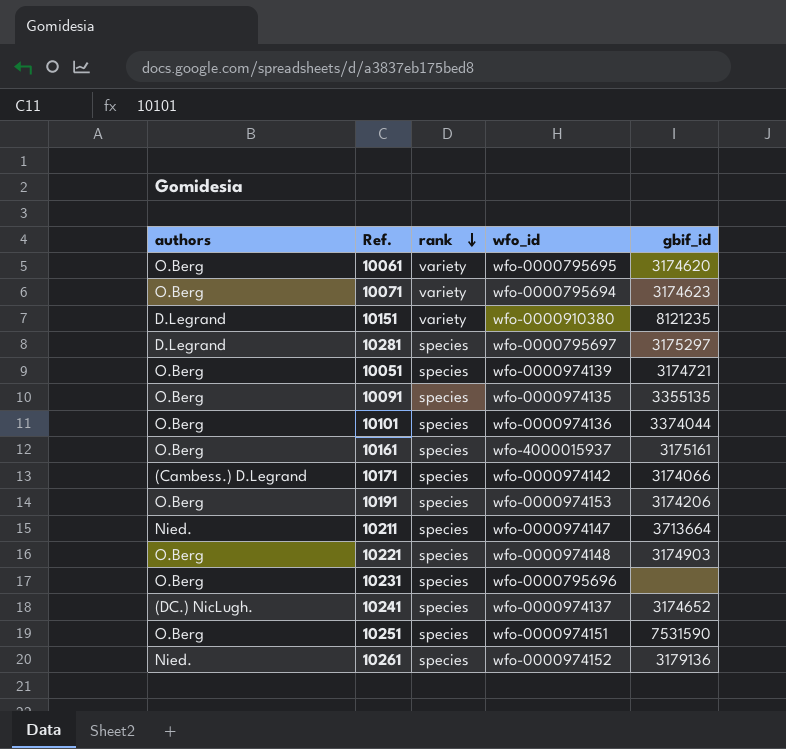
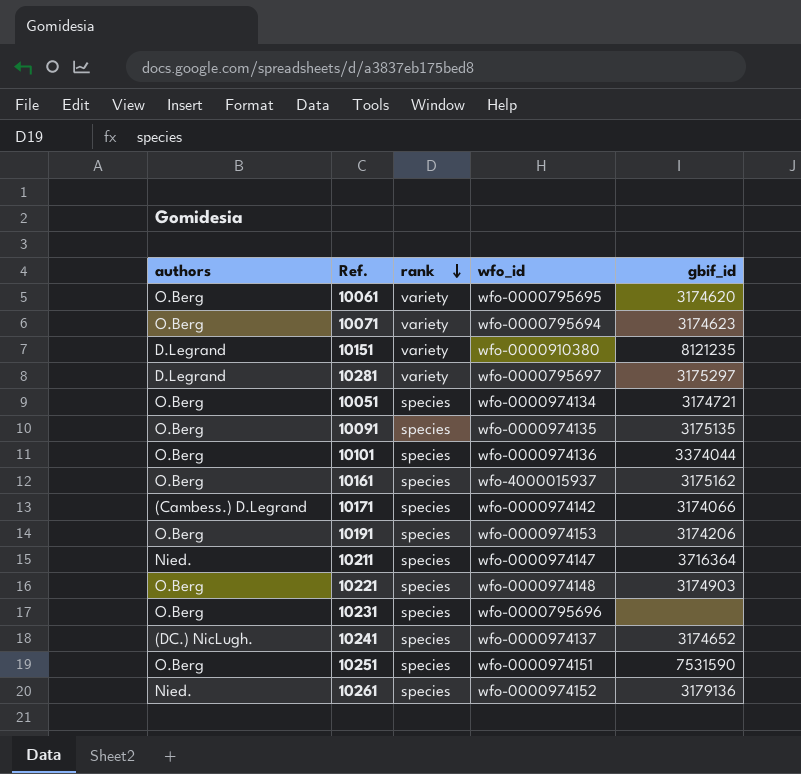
10281 | rank: species -> variety
10051 | wfo_id: wfo-0000974139 -> wfo-0000974134
10091 | gbif_id: 3355135 -> 3175135
10161 | gbif_id: 3175161 -> 3175162
10211 | gbif_id: 3713664 -> 3716364

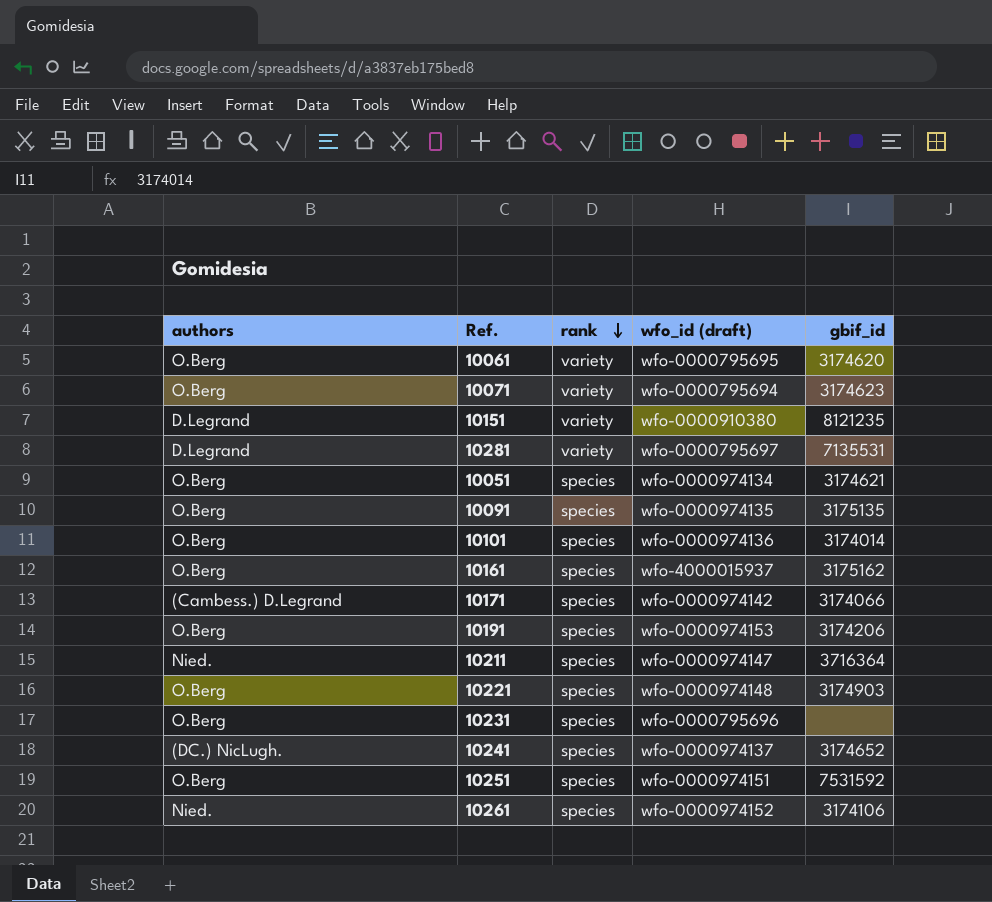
column name: wfo_id -> wfo_id (draft)
10281 | gbif_id: 3175297 -> 7135531
10051 | gbif_id: 3174721 -> 3174621
10101 | gbif_id: 3374044 -> 3174014
10251 | gbif_id: 7531590 -> 7531592
10261 | gbif_id: 3179136 -> 3174106

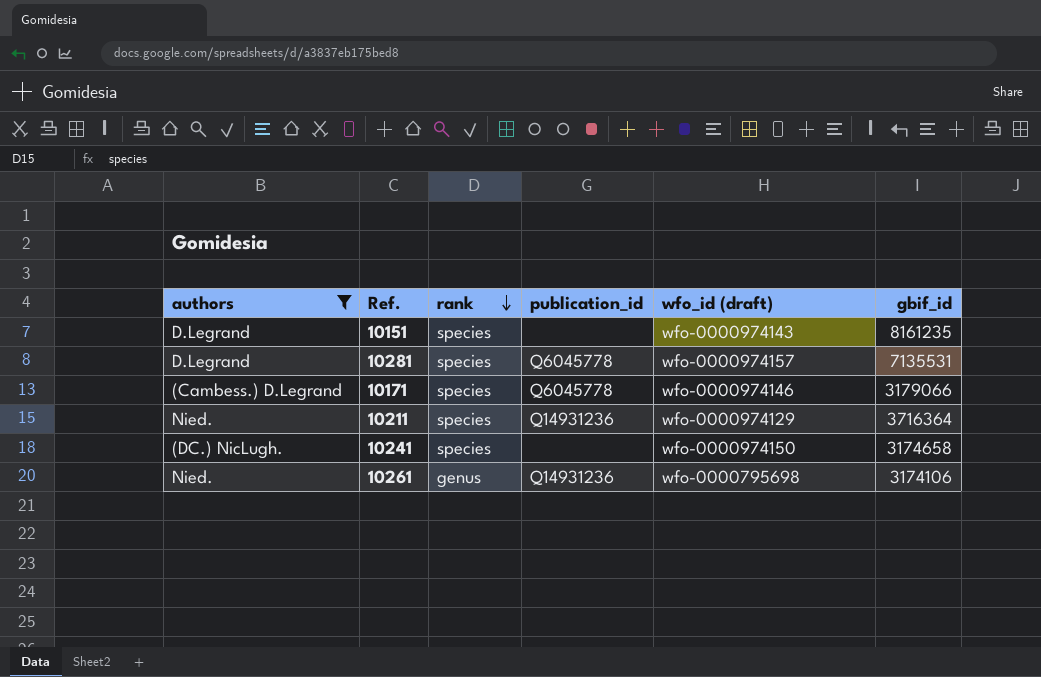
filter: none -> authors != O.Berg
column publication_id | position: none -> 4
10151 | rank: variety -> species
10151 | wfo_id (draft): wfo-0000910380 -> wfo-0000974143
10151 | gbif_id: 8121235 -> 8161235
10281 | rank: variety -> species
10281 | wfo_id (draft): wfo-0000795697 -> wfo-0000974157
10171 | wfo_id (draft): wfo-0000974142 -> wfo-0000974146
10171 | gbif_id: 3174066 -> 3179066
10211 | wfo_id (draft): wfo-0000974147 -> wfo-0000974129
10241 | wfo_id (draft): wfo-0000974137 -> wfo-0000974150
10241 | gbif_id: 3174652 -> 3174658
10261 | rank: species -> genus
10261 | wfo_id (draft): wfo-0000974152 -> wfo-0000795698

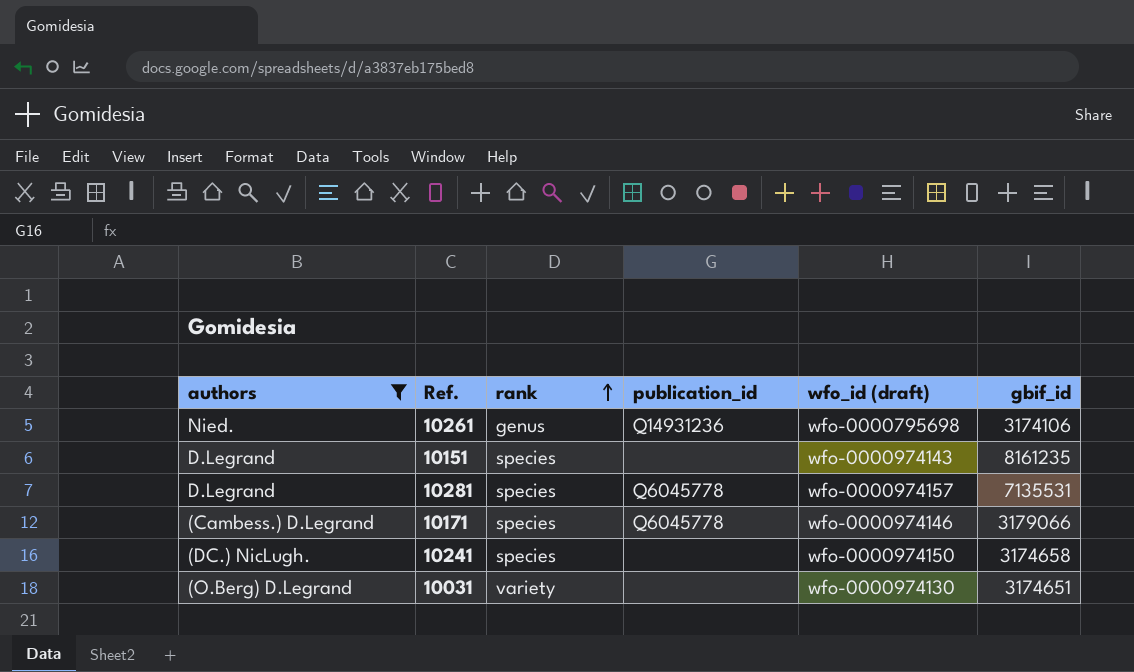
row order: rank descending -> rank ascending
row 10211: Nied. | species | Q14931236 | wfo-0000974129 | 3716364 -> none
row 10031: none -> (O.Berg) D.Legrand | variety | none | wfo-0000974130 | 3174651

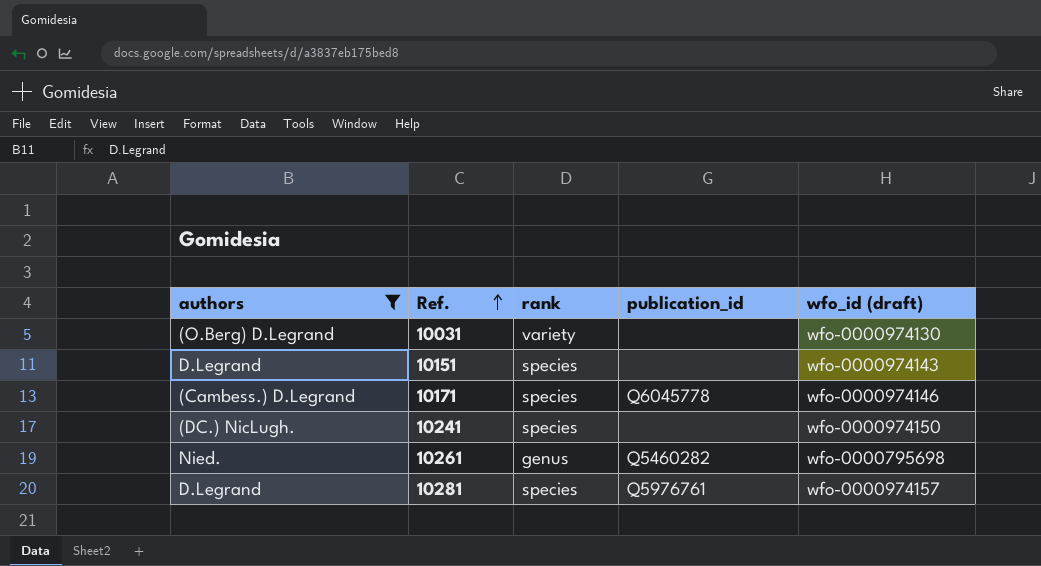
row order: rank ascending -> Ref. ascending
column gbif_id | position: 6 -> none
10261 | publication_id: Q14931236 -> Q5460282
10281 | publication_id: Q6045778 -> Q5976761

